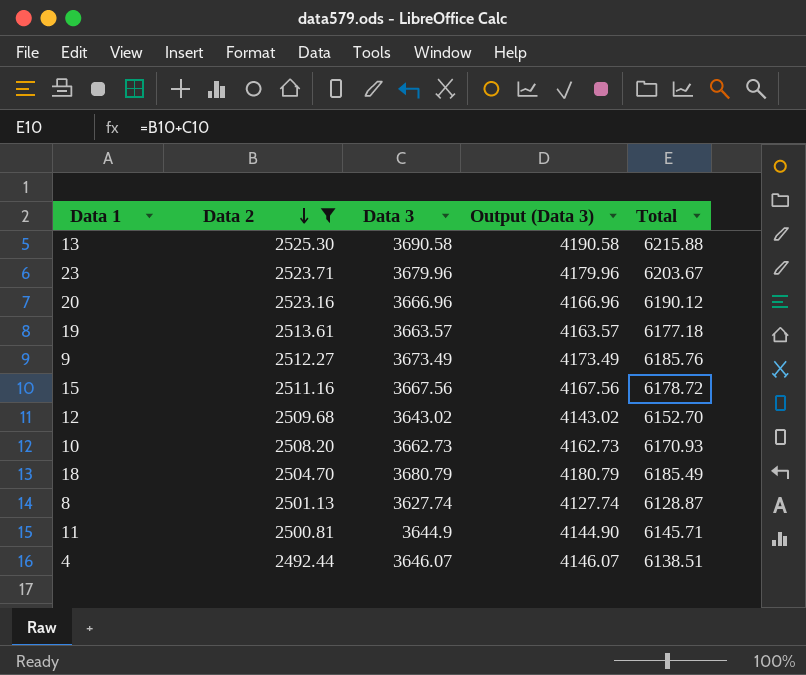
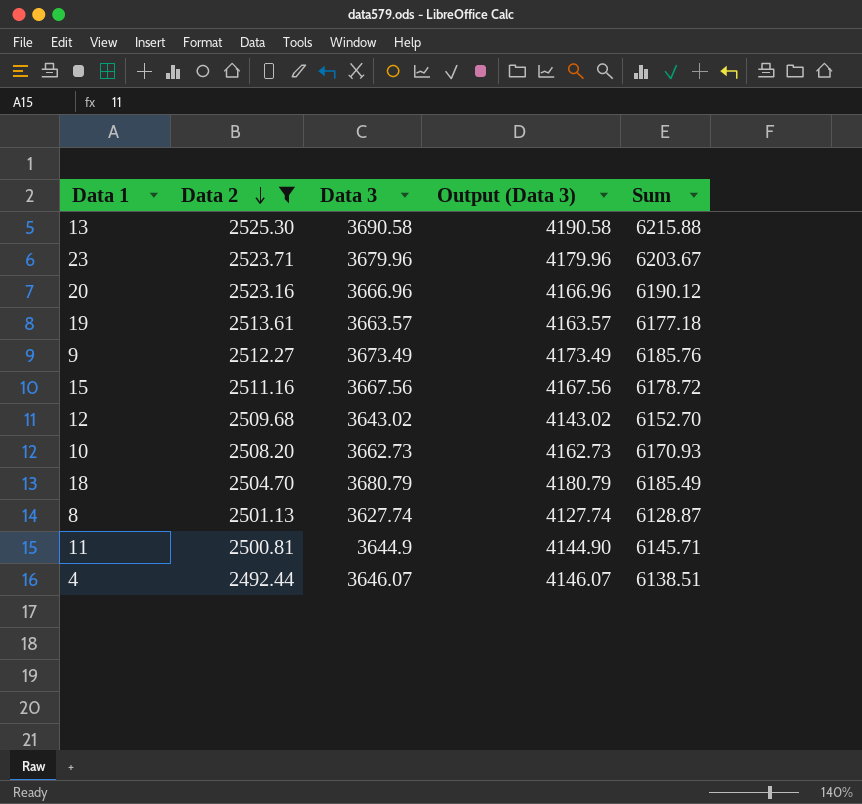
column name: Total -> Sum

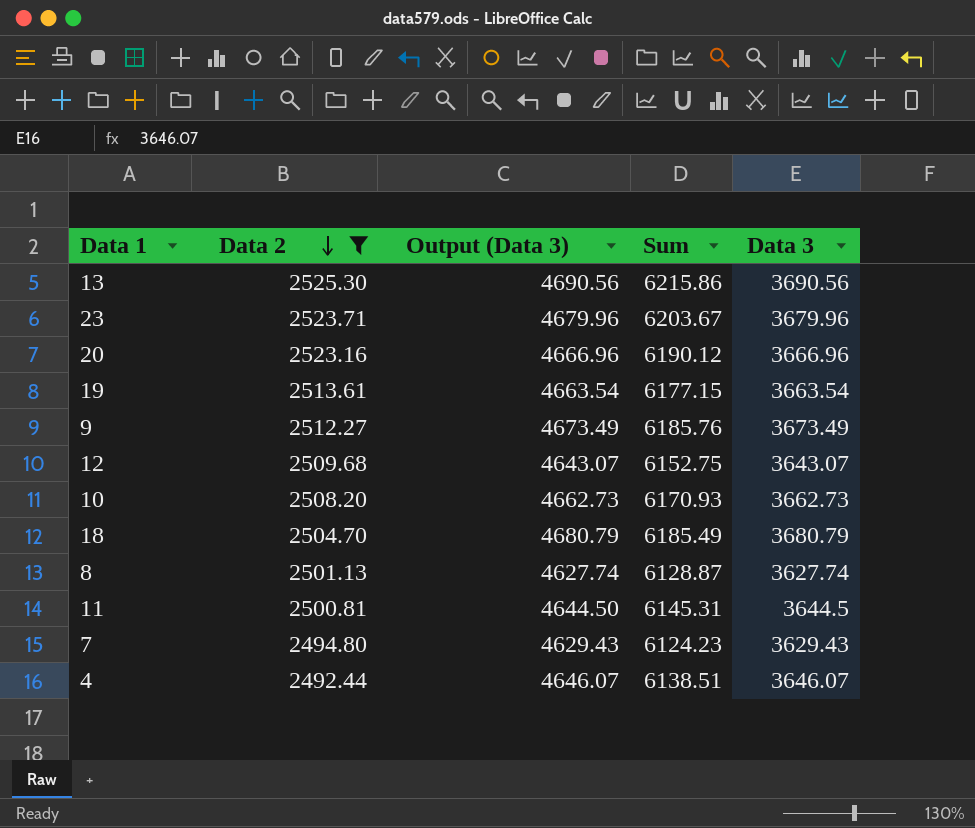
column Output (Data 3) | formula: [Data 3] + 500 -> [Data 3] + 1000
column Data 3 | position: 3 -> 5
row 15: 2511.16 | 3667.56 | 4167.56 | 6178.72 -> none
13 | Sum: 6215.88 -> 6215.86
13 | Data 3: 3690.58 -> 3690.56
19 | Sum: 6177.18 -> 6177.15
19 | Data 3: 3663.57 -> 3663.54
12 | Sum: 6152.70 -> 6152.75
12 | Data 3: 3643.02 -> 3643.07
11 | Sum: 6145.71 -> 6145.31
11 | Data 3: 3644.9 -> 3644.5
row 7: none -> 2494.80 | 4629.43 | 6124.23 | 3629.43

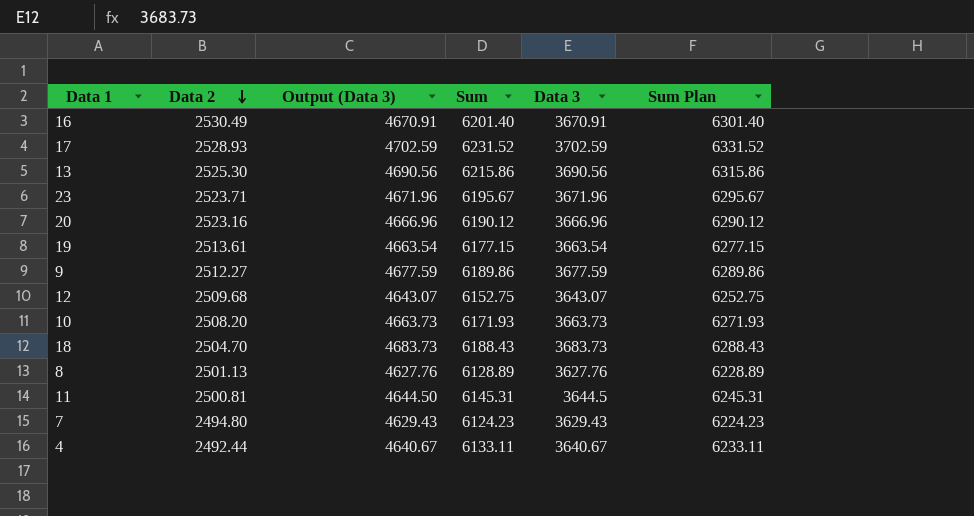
filter: Data 2 <= 2525.30 -> none
column Sum Plan | formula: none -> [Sum] + 100
23 | Output (Data 3): 4679.96 -> 4671.96
23 | Sum: 6203.67 -> 6195.67
23 | Data 3: 3679.96 -> 3671.96
9 | Output (Data 3): 4673.49 -> 4677.59
9 | Sum: 6185.76 -> 6189.86
9 | Data 3: 3673.49 -> 3677.59
10 | Output (Data 3): 4662.73 -> 4663.73
10 | Sum: 6170.93 -> 6171.93
10 | Data 3: 3662.73 -> 3663.73
18 | Output (Data 3): 4680.79 -> 4683.73
18 | Sum: 6185.49 -> 6188.43
18 | Data 3: 3680.79 -> 3683.73
8 | Output (Data 3): 4627.74 -> 4627.76
8 | Sum: 6128.87 -> 6128.89
8 | Data 3: 3627.74 -> 3627.76
4 | Output (Data 3): 4646.07 -> 4640.67
4 | Sum: 6138.51 -> 6133.11
4 | Data 3: 3646.07 -> 3640.67

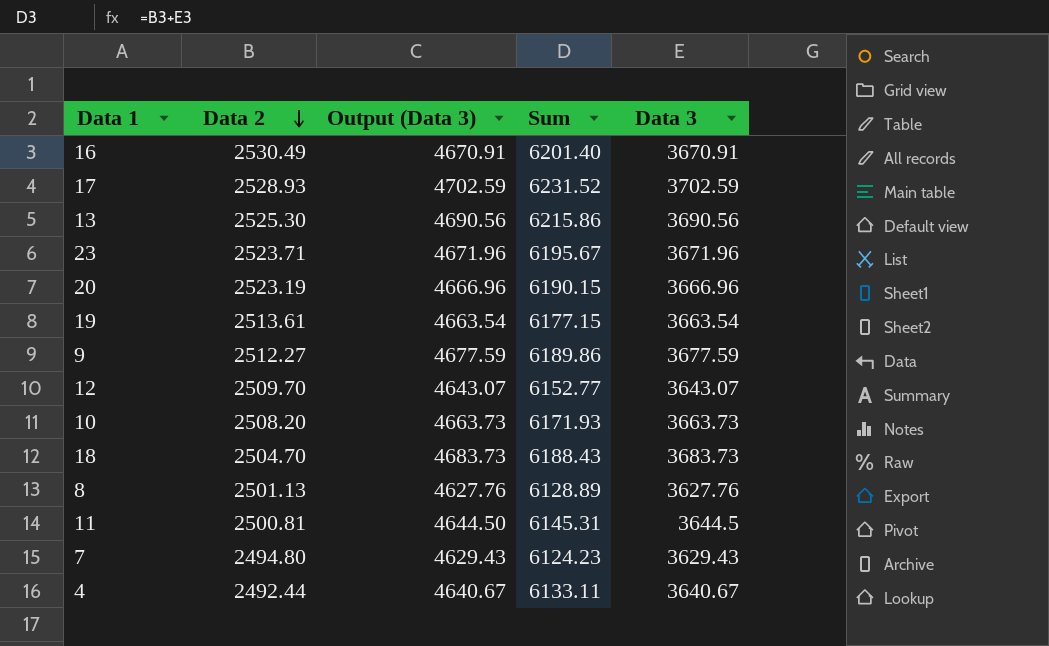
column Sum Plan | formula: [Sum] + 100 -> none
20 | Data 2: 2523.16 -> 2523.19
20 | Sum: 6190.12 -> 6190.15
12 | Data 2: 2509.68 -> 2509.70
12 | Sum: 6152.75 -> 6152.77

